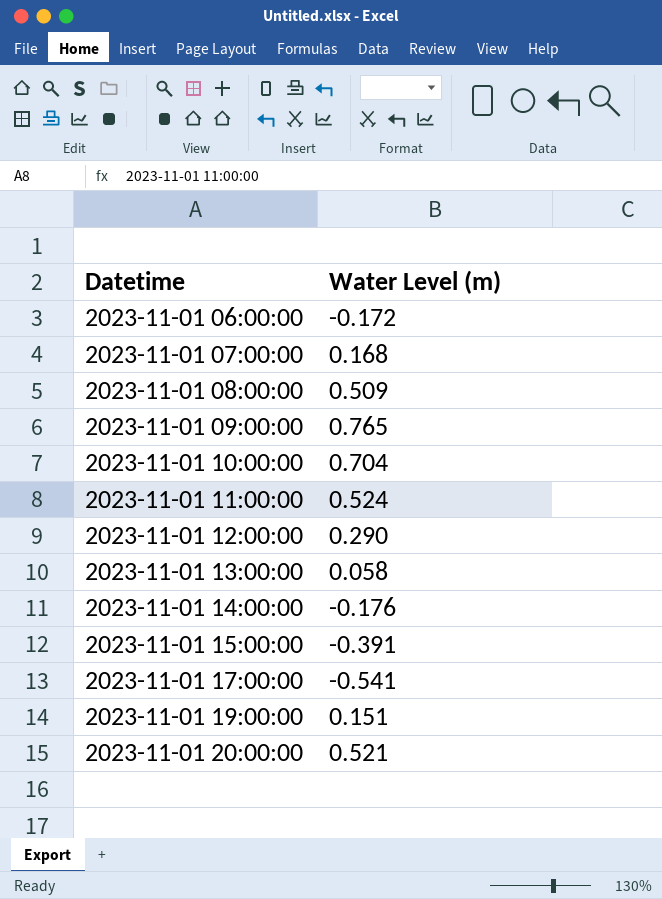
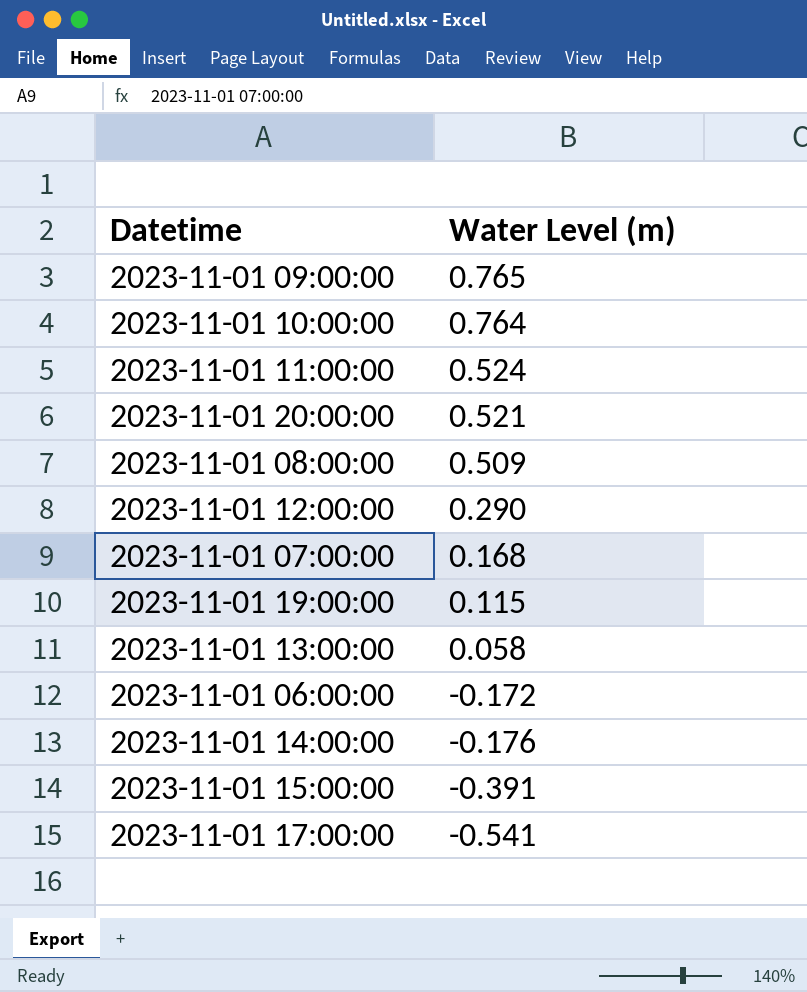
row order: Datetime ascending -> Water Level (m) descending
2023-11-01 10:00:00 | Water Level (m): 0.704 -> 0.764
2023-11-01 19:00:00 | Water Level (m): 0.151 -> 0.115

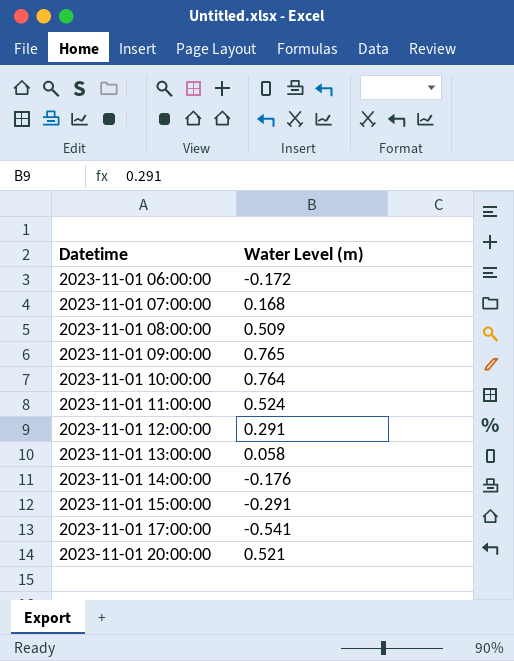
row order: Water Level (m) descending -> Datetime ascending
row 2023-11-01 19:00:00: 0.115 -> none
2023-11-01 12:00:00 | Water Level (m): 0.290 -> 0.291
2023-11-01 15:00:00 | Water Level (m): -0.391 -> -0.291

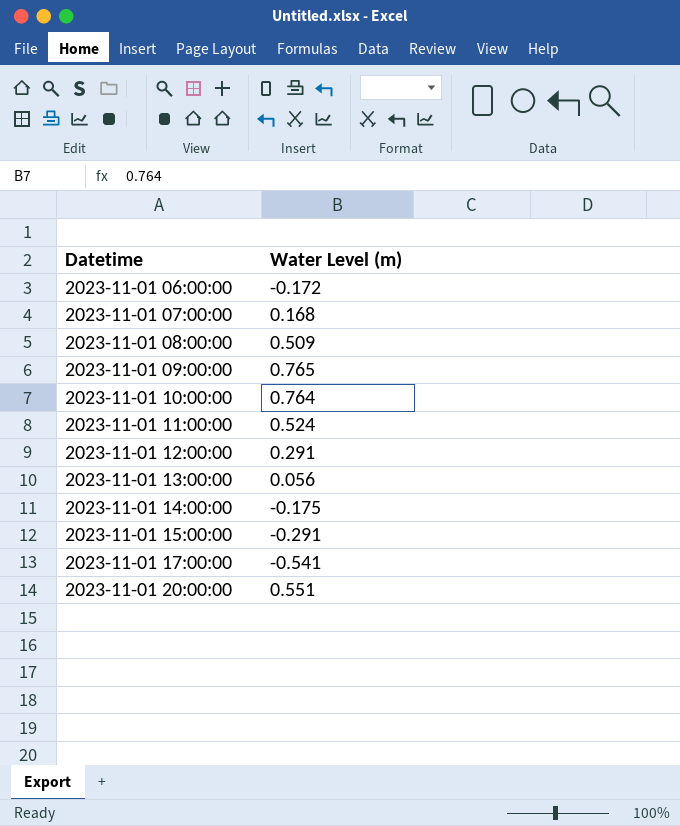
2023-11-01 13:00:00 | Water Level (m): 0.058 -> 0.056
2023-11-01 14:00:00 | Water Level (m): -0.176 -> -0.175
2023-11-01 20:00:00 | Water Level (m): 0.521 -> 0.551

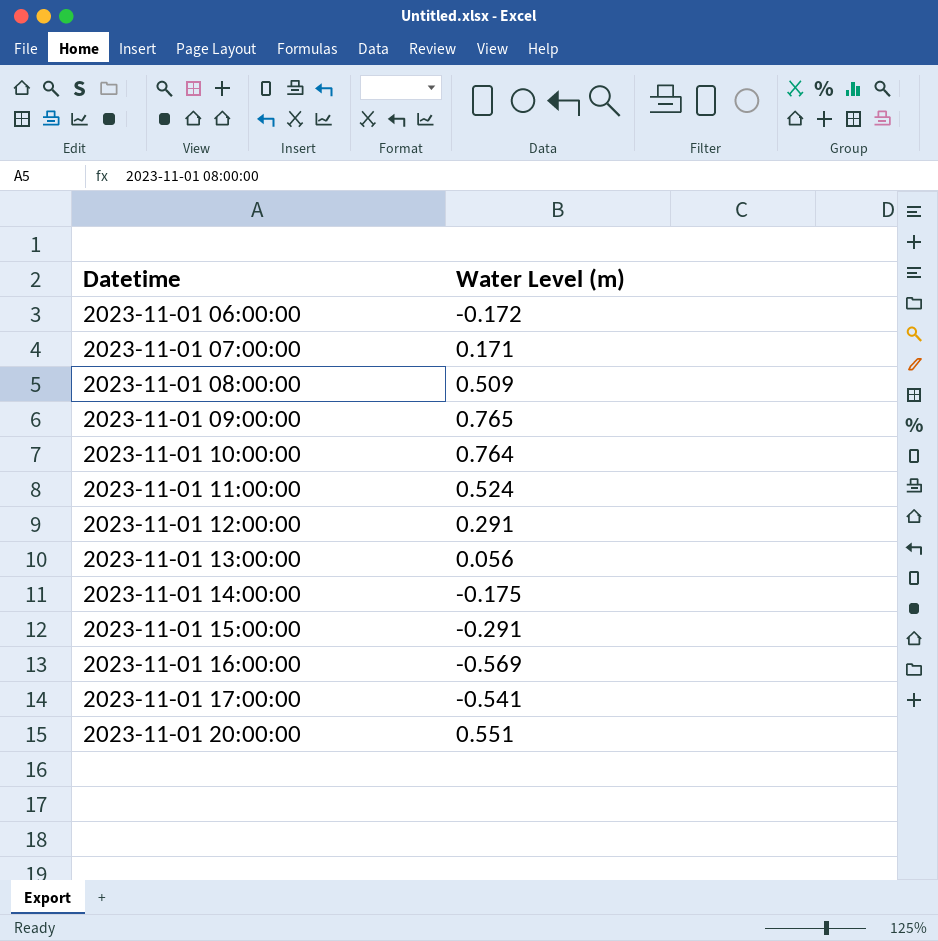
2023-11-01 07:00:00 | Water Level (m): 0.168 -> 0.171
row 2023-11-01 16:00:00: none -> -0.569

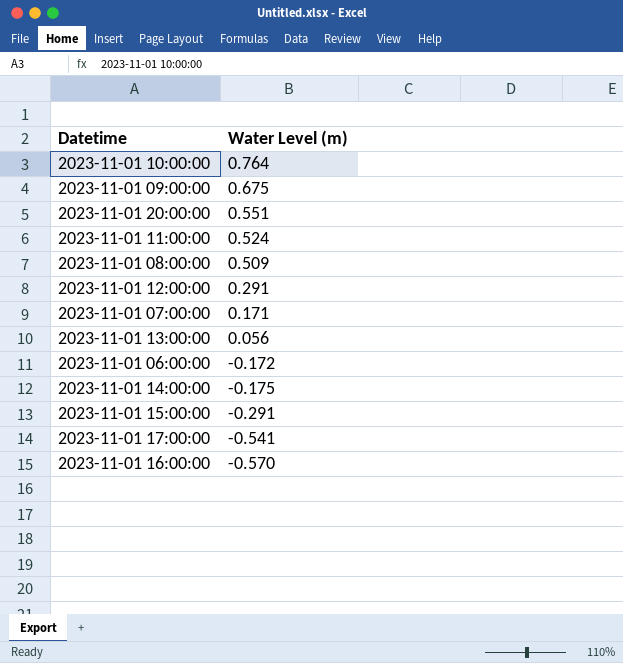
row order: Datetime ascending -> Water Level (m) descending
2023-11-01 09:00:00 | Water Level (m): 0.765 -> 0.675
2023-11-01 16:00:00 | Water Level (m): -0.569 -> -0.570

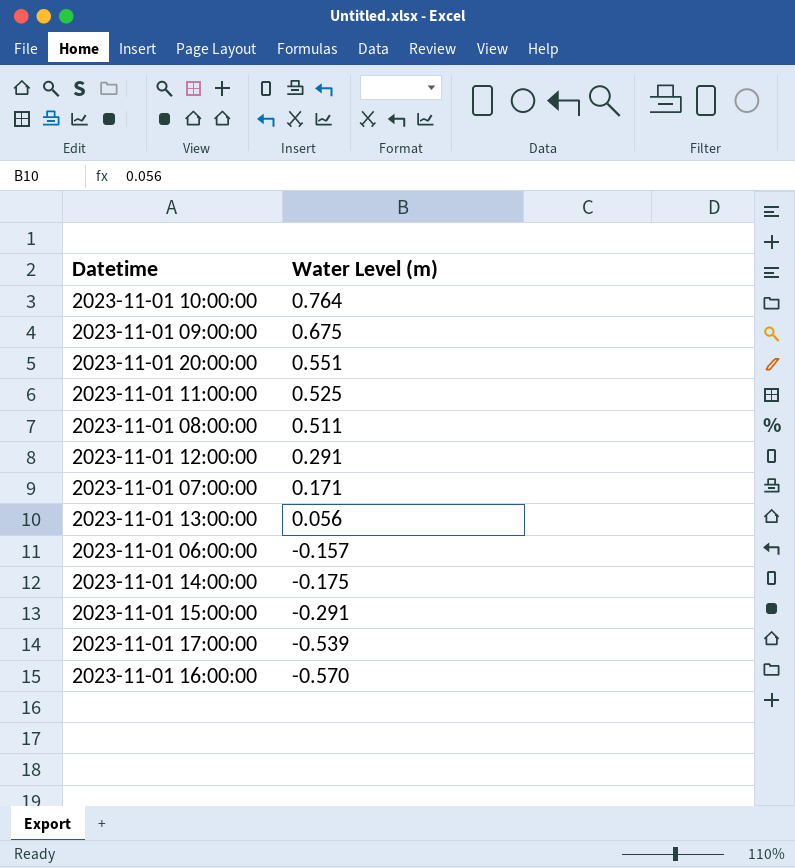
2023-11-01 11:00:00 | Water Level (m): 0.524 -> 0.525
2023-11-01 08:00:00 | Water Level (m): 0.509 -> 0.511
2023-11-01 06:00:00 | Water Level (m): -0.172 -> -0.157
2023-11-01 17:00:00 | Water Level (m): -0.541 -> -0.539

